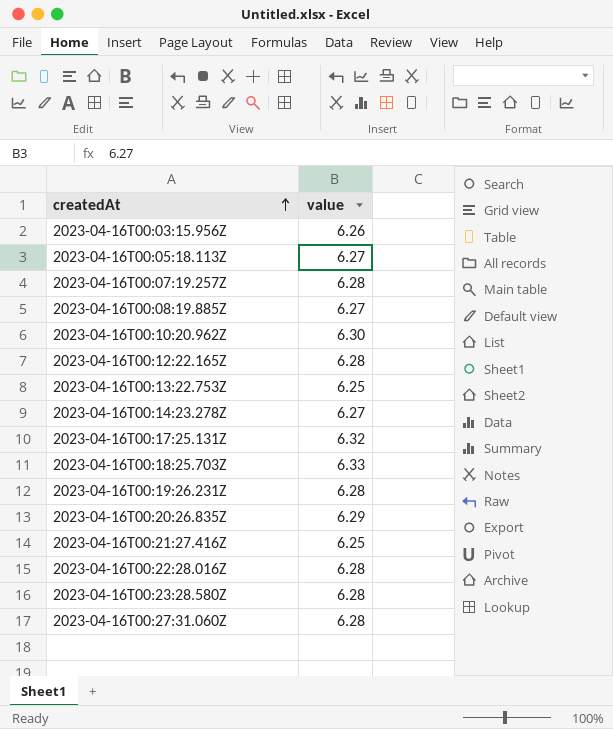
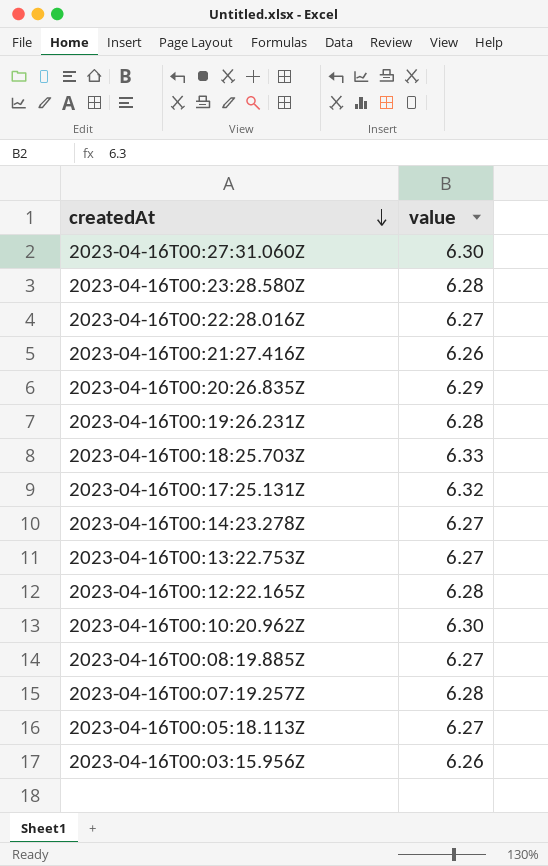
row order: createdAt ascending -> createdAt descending
2023-04-16T00:27:31.060Z | value: 6.28 -> 6.30
2023-04-16T00:22:28.016Z | value: 6.28 -> 6.27
2023-04-16T00:21:27.416Z | value: 6.25 -> 6.26
2023-04-16T00:13:22.753Z | value: 6.25 -> 6.27

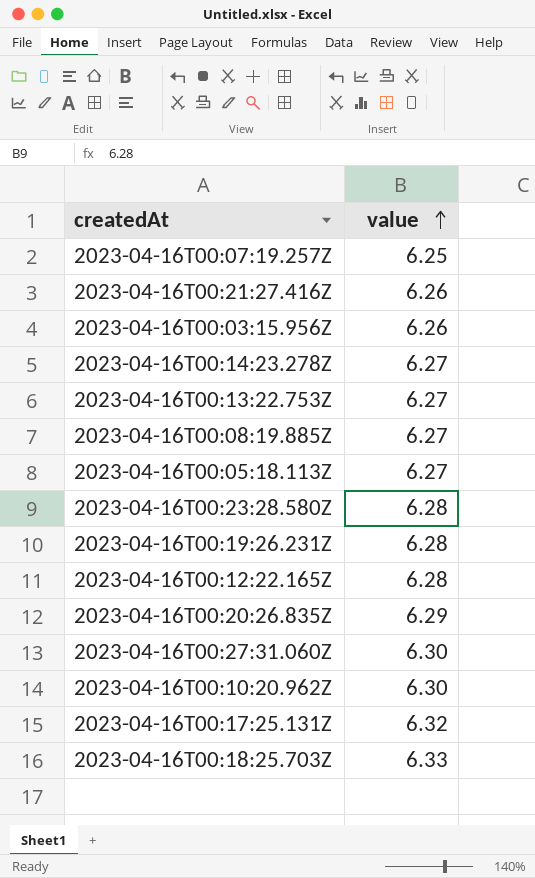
row order: createdAt descending -> value ascending
row 2023-04-16T00:22:28.016Z: 6.27 -> none
2023-04-16T00:07:19.257Z | value: 6.28 -> 6.25

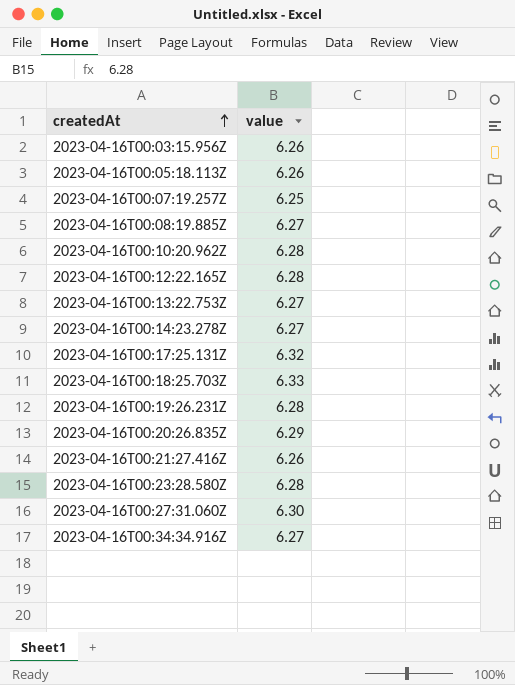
row order: value ascending -> createdAt ascending
2023-04-16T00:05:18.113Z | value: 6.27 -> 6.26
2023-04-16T00:10:20.962Z | value: 6.30 -> 6.28
row 2023-04-16T00:34:34.916Z: none -> 6.27

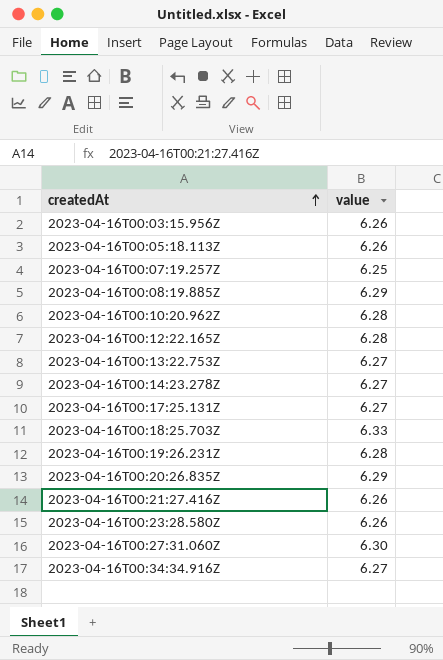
2023-04-16T00:08:19.885Z | value: 6.27 -> 6.29
2023-04-16T00:17:25.131Z | value: 6.32 -> 6.27
2023-04-16T00:23:28.580Z | value: 6.28 -> 6.26

